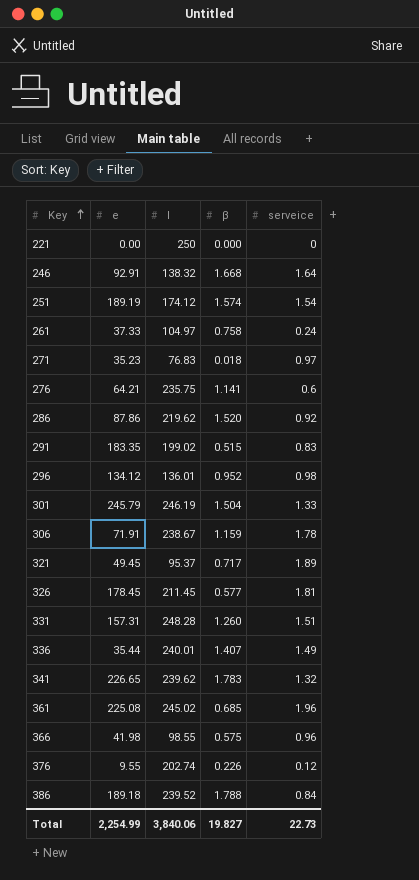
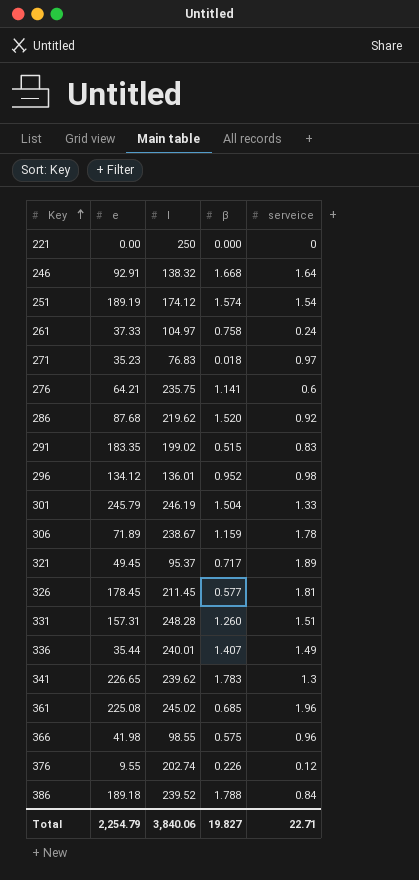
286 | e: 87.86 -> 87.68
306 | e: 71.91 -> 71.89
341 | serveice: 1.32 -> 1.3
Total | e: 2,254.99 -> 2,254.79
Total | serveice: 22.73 -> 22.71

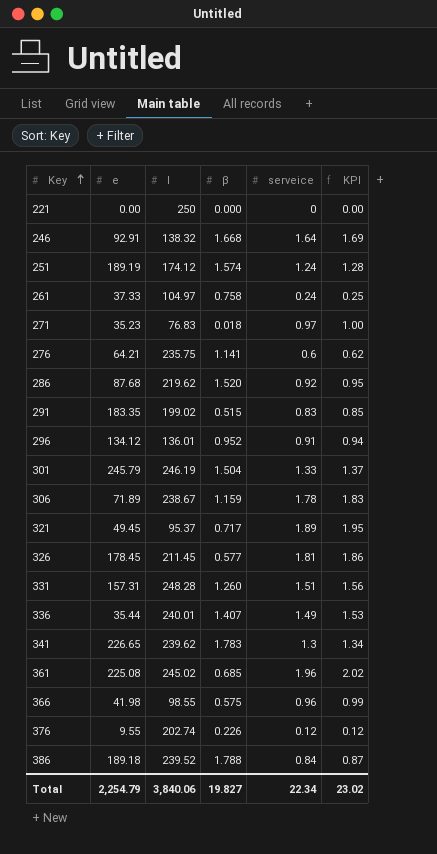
column KPI | formula: none -> [serveice] * 1.03
251 | serveice: 1.54 -> 1.24
296 | serveice: 0.98 -> 0.91
Total | serveice: 22.71 -> 22.34

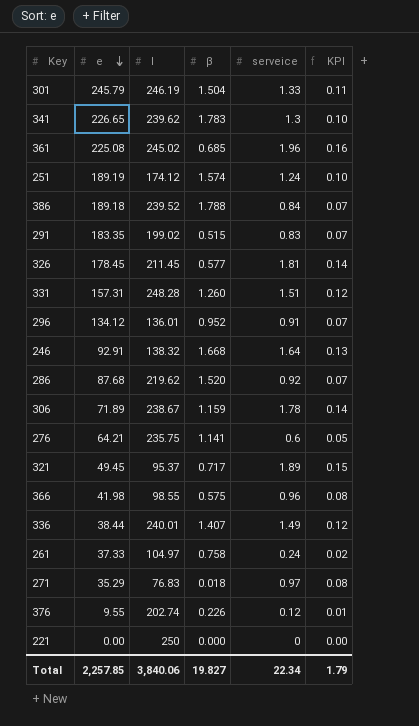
row order: Key ascending -> e descending
column KPI | formula: [serveice] * 1.03 -> [serveice] * 0.08
336 | e: 35.44 -> 38.44
271 | e: 35.23 -> 35.29
Total | e: 2,254.79 -> 2,257.85
Total | KPI: 23.02 -> 1.79

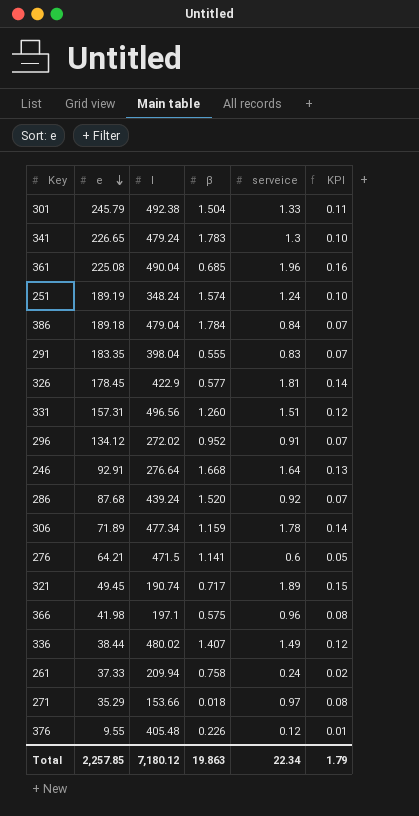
row 221: 0.00 | 250 | 0.000 | 0 | 0.00 -> none
301 | l: 246.19 -> 492.38
341 | l: 239.62 -> 479.24
361 | l: 245.02 -> 490.04
251 | l: 174.12 -> 348.24
386 | l: 239.52 -> 479.04
386 | β: 1.788 -> 1.784
291 | l: 199.02 -> 398.04
291 | β: 0.515 -> 0.555
326 | l: 211.45 -> 422.9
331 | l: 248.28 -> 496.56
296 | l: 136.01 -> 272.02
246 | l: 138.32 -> 276.64
286 | l: 219.62 -> 439.24
306 | l: 238.67 -> 477.34
276 | l: 235.75 -> 471.5
321 | l: 95.37 -> 190.74
366 | l: 98.55 -> 197.1
336 | l: 240.01 -> 480.02
261 | l: 104.97 -> 209.94
271 | l: 76.83 -> 153.66
376 | l: 202.74 -> 405.48
Total | l: 3,840.06 -> 7,180.12
Total | β: 19.827 -> 19.863

